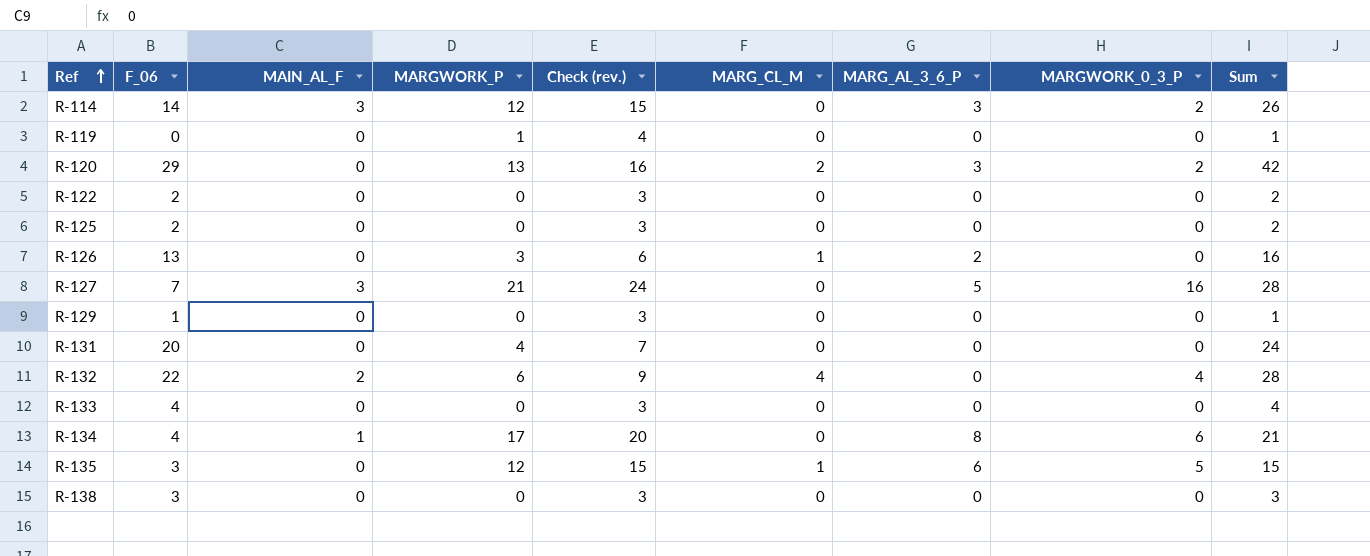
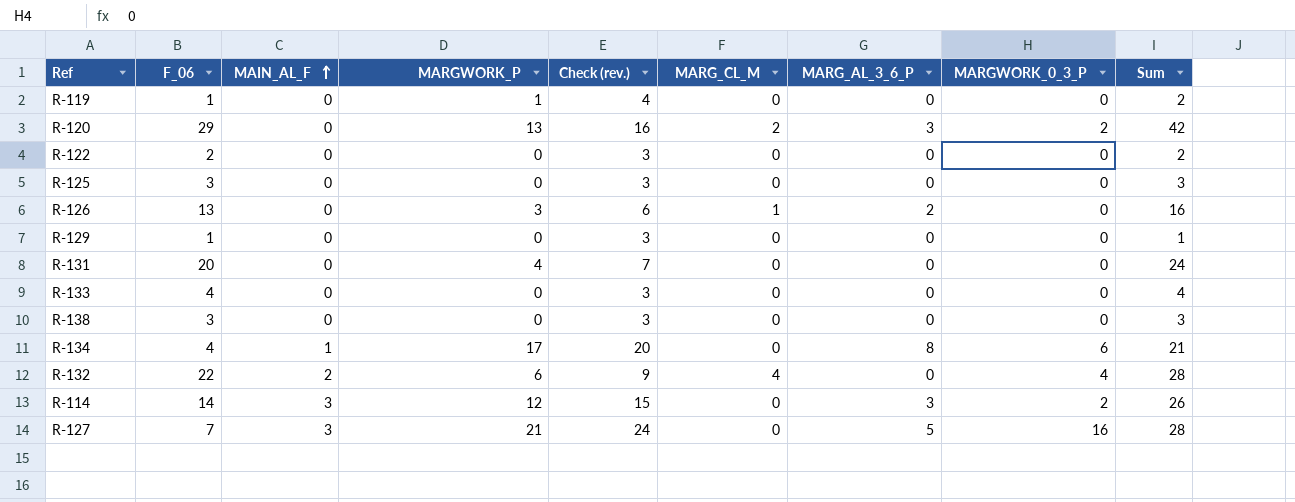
row order: Ref ascending -> MAIN_AL_F ascending
row R-135: 3 | 0 | 12 | 15 | 1 | 6 | 5 | 15 -> none
R-119 | F_06: 0 -> 1
R-119 | Sum: 1 -> 2
R-125 | F_06: 2 -> 3
R-125 | Sum: 2 -> 3

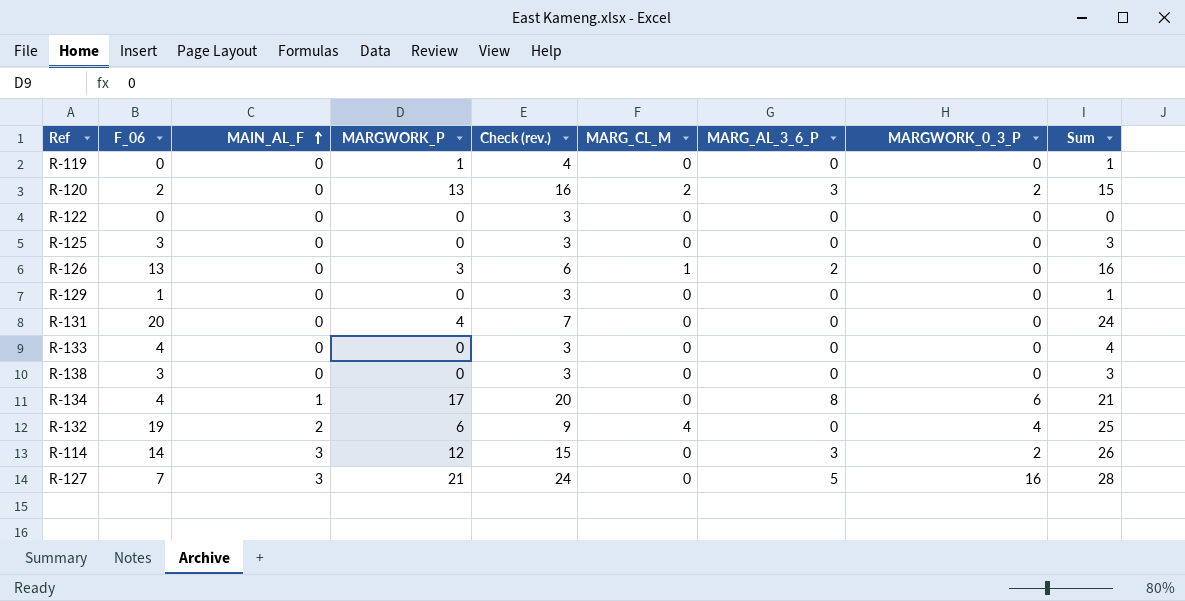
R-119 | F_06: 1 -> 0
R-119 | Sum: 2 -> 1
R-120 | F_06: 29 -> 2
R-120 | Sum: 42 -> 15
R-122 | F_06: 2 -> 0
R-122 | Sum: 2 -> 0
R-132 | F_06: 22 -> 19
R-132 | Sum: 28 -> 25

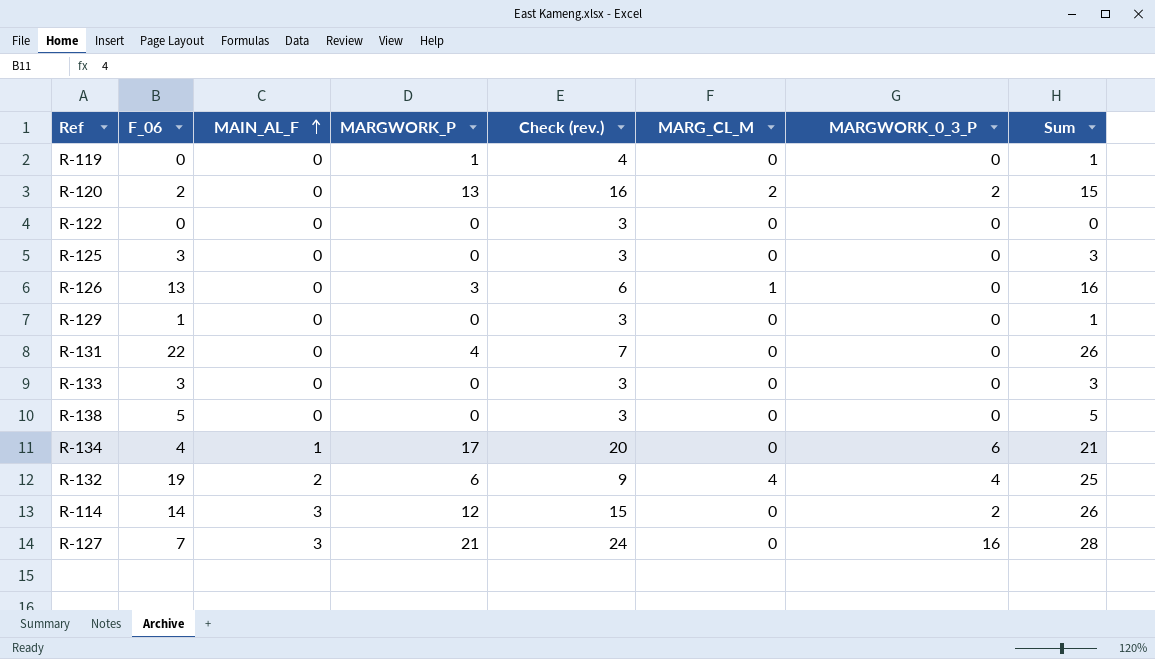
column MARG_AL_3_6_P | position: 7 -> none
R-131 | F_06: 20 -> 22
R-131 | Sum: 24 -> 26
R-133 | F_06: 4 -> 3
R-133 | Sum: 4 -> 3
R-138 | F_06: 3 -> 5
R-138 | Sum: 3 -> 5

